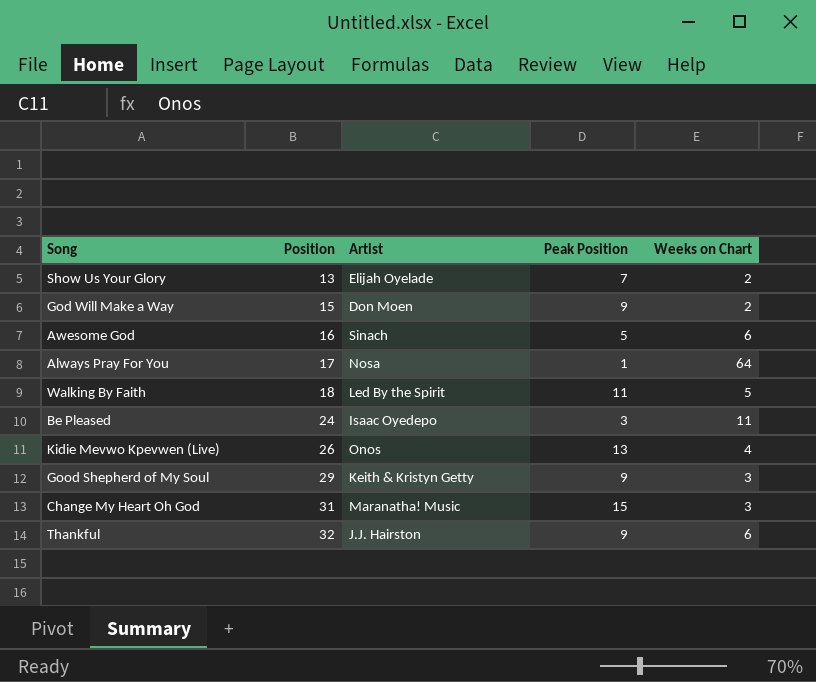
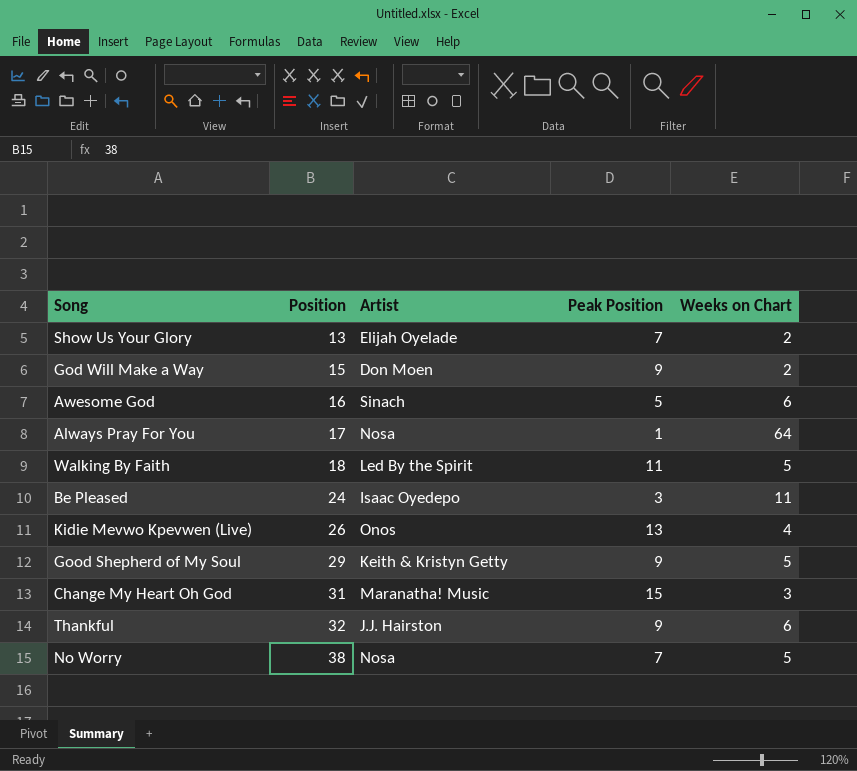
Good Shepherd of My Soul | Weeks on Chart: 3 -> 5
row No Worry: none -> 38 | Nosa | 7 | 5

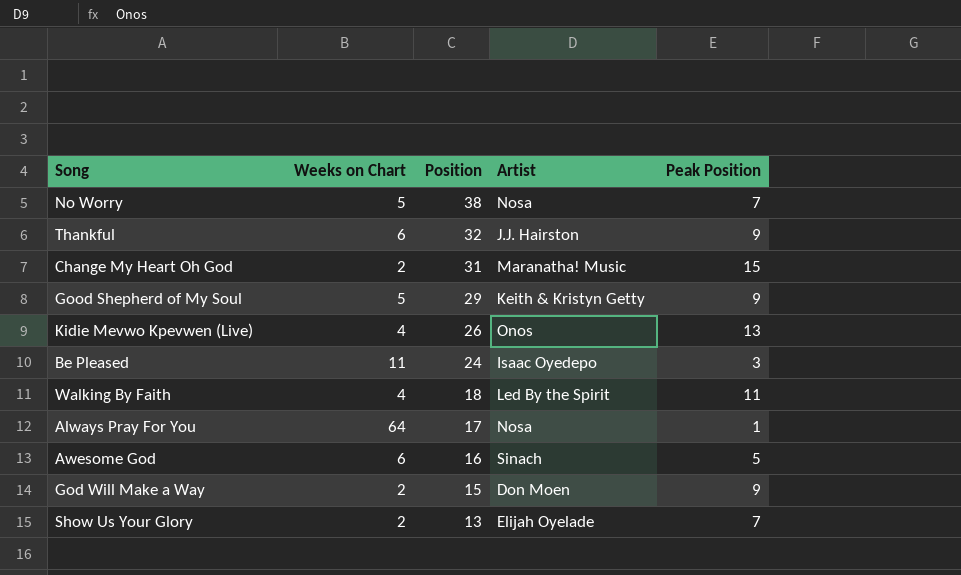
row order: Position ascending -> Position descending
column Weeks on Chart | position: 5 -> 2
Change My Heart Oh God | Weeks on Chart: 3 -> 2
Walking By Faith | Weeks on Chart: 5 -> 4

